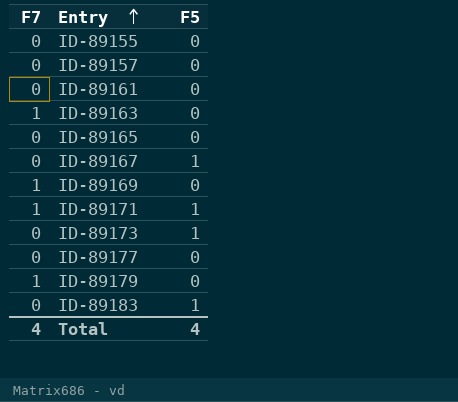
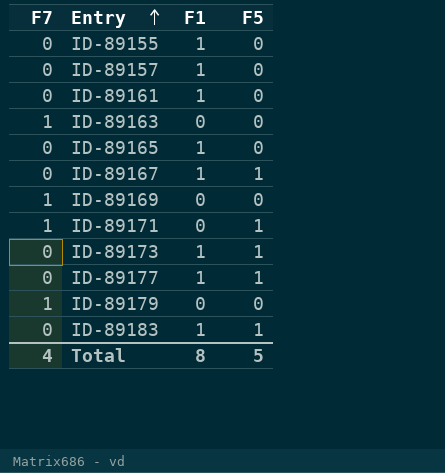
column F1 | position: none -> 3
ID-89177 | F5: 0 -> 1
Total | F5: 4 -> 5

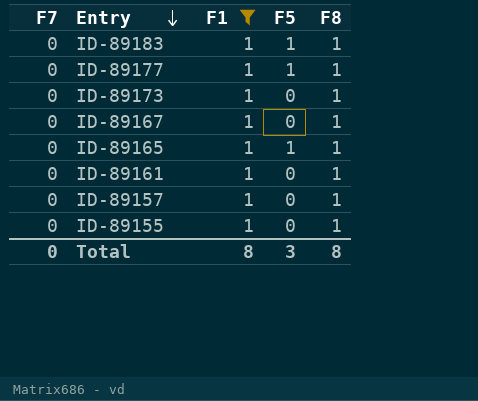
filter: none -> F1 = 1
row order: Entry ascending -> Entry descending
column F8 | position: none -> 5
ID-89173 | F5: 1 -> 0
ID-89167 | F5: 1 -> 0
ID-89165 | F5: 0 -> 1
Total | F7: 4 -> 0
Total | F5: 5 -> 3

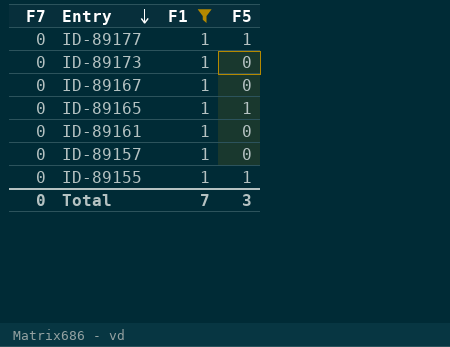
column F8 | position: 5 -> none
row ID-89183: 0 | 1 | 1 | 1 -> none
ID-89155 | F5: 0 -> 1
Total | F1: 8 -> 7

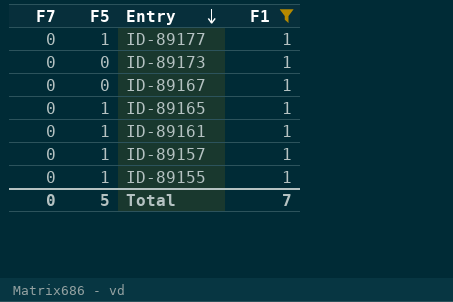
column F5 | position: 4 -> 2
ID-89161 | F5: 0 -> 1
ID-89157 | F5: 0 -> 1
Total | F5: 3 -> 5

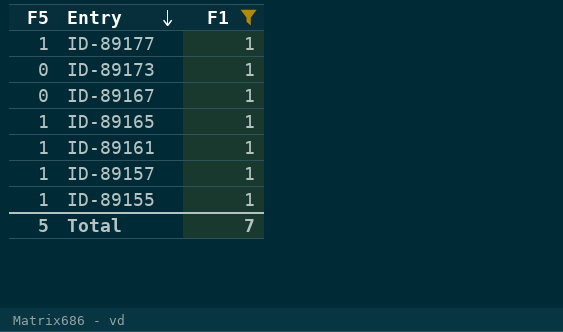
column F7 | position: 1 -> none

